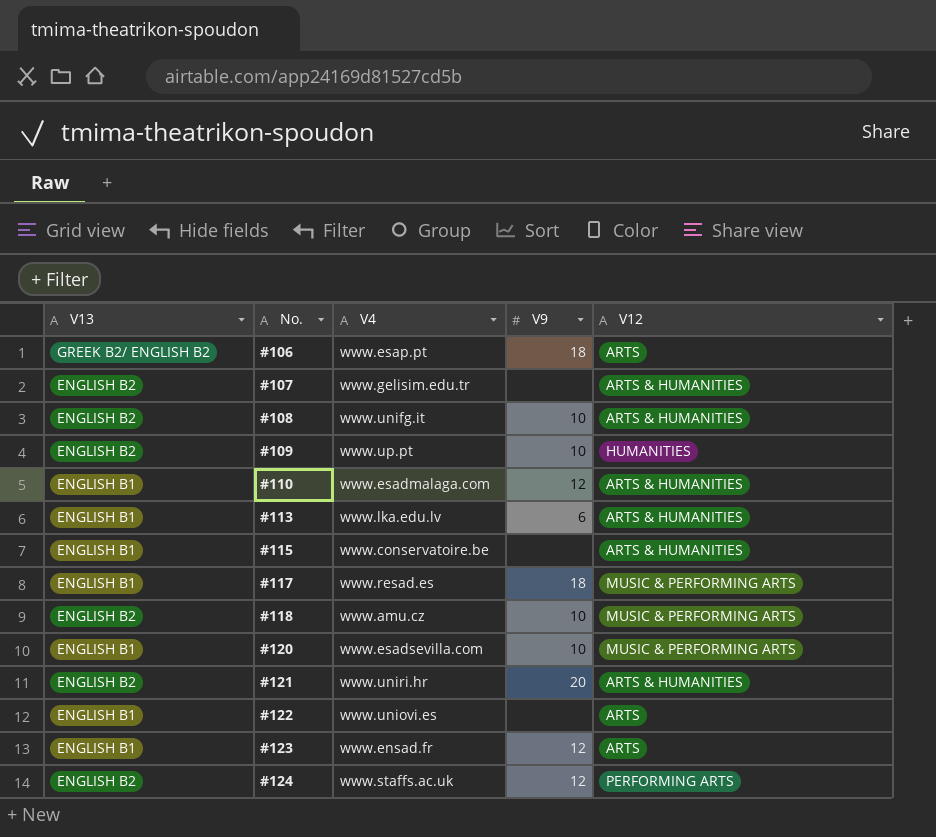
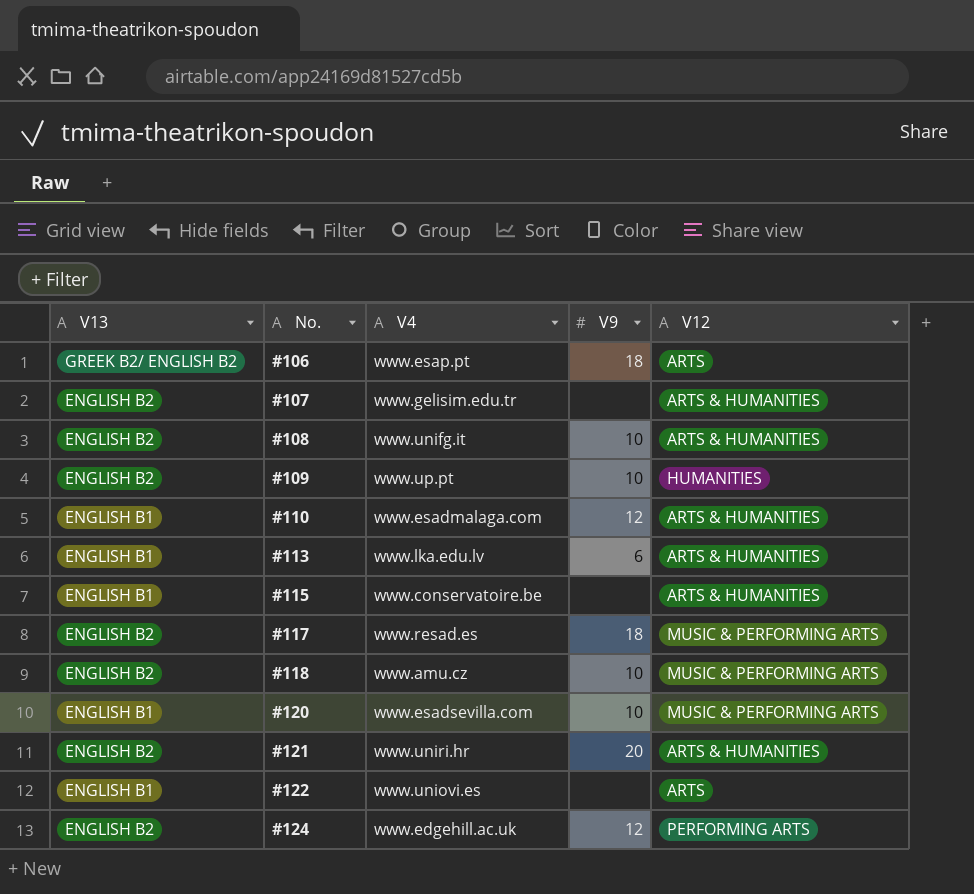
row #123: ENGLISH B1 | www.ensad.fr | 12 | ARTS -> none
#117 | V13: ENGLISH B1 -> ENGLISH B2
#124 | V4: www.staffs.ac.uk -> www.edgehill.ac.uk

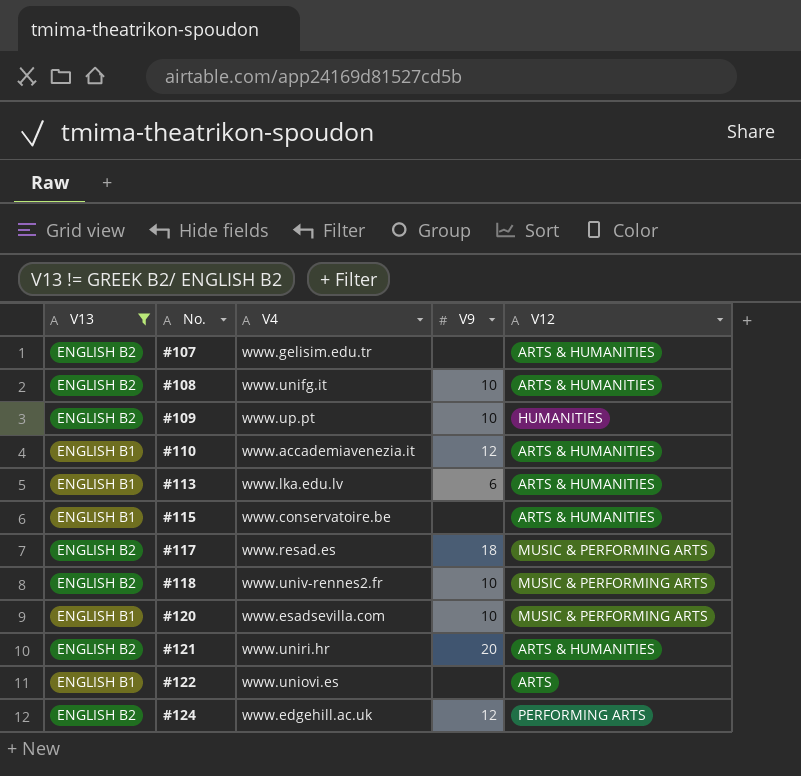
filter: none -> V13 != GREEK B2/ ENGLISH B2
#110 | V4: www.esadmalaga.com -> www.accademiavenezia.it
#118 | V4: www.amu.cz -> www.univ-rennes2.fr

